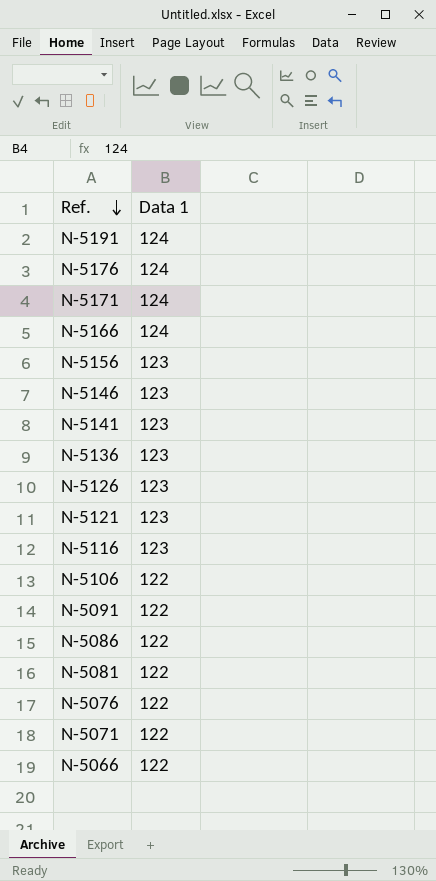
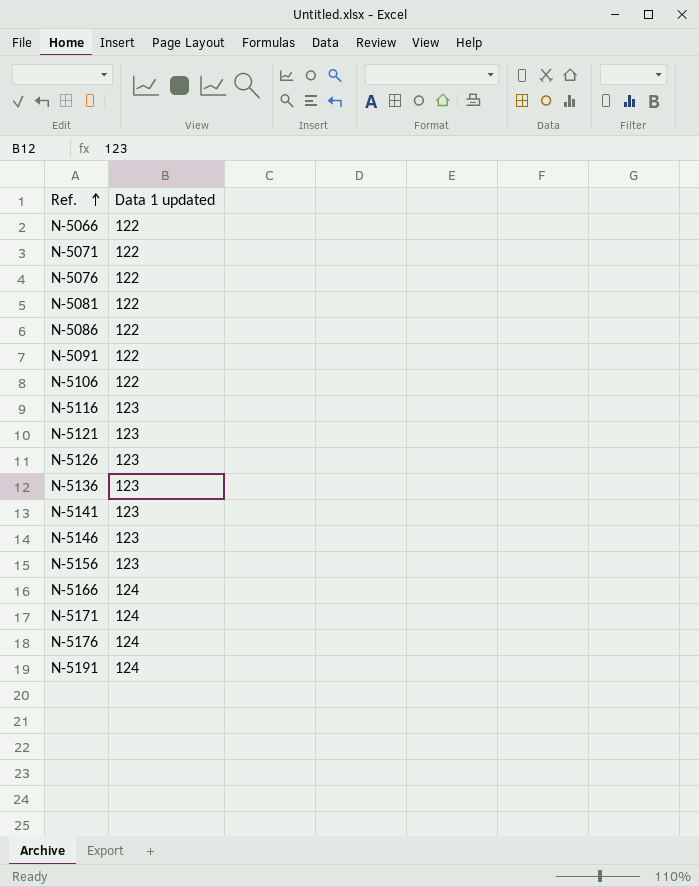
row order: Ref. descending -> Ref. ascending
column name: Data 1 -> Data 1 updated

